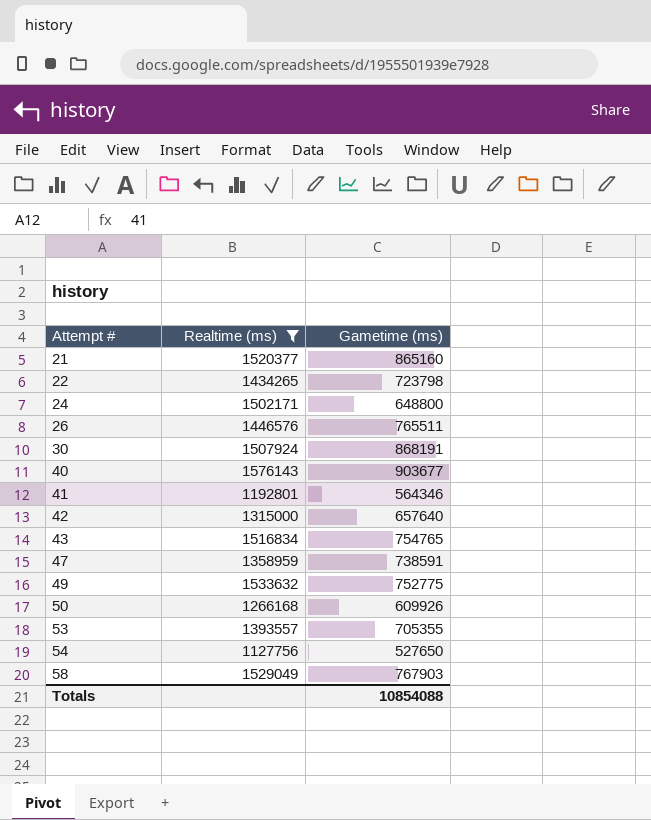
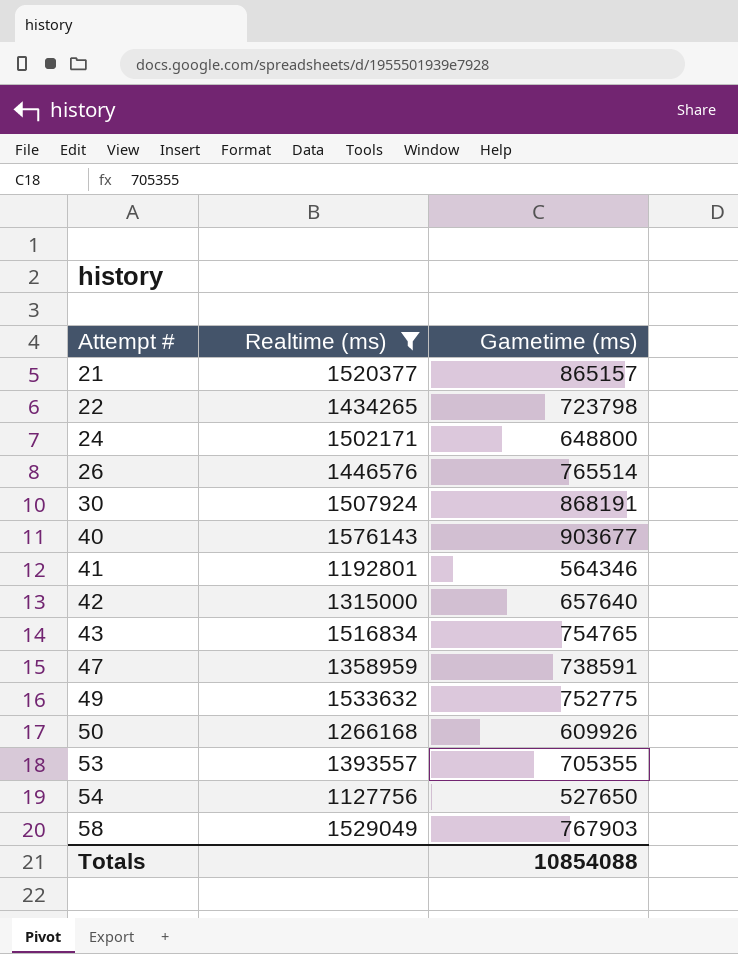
21 | Gametime (ms): 865160 -> 865157
26 | Gametime (ms): 765511 -> 765514

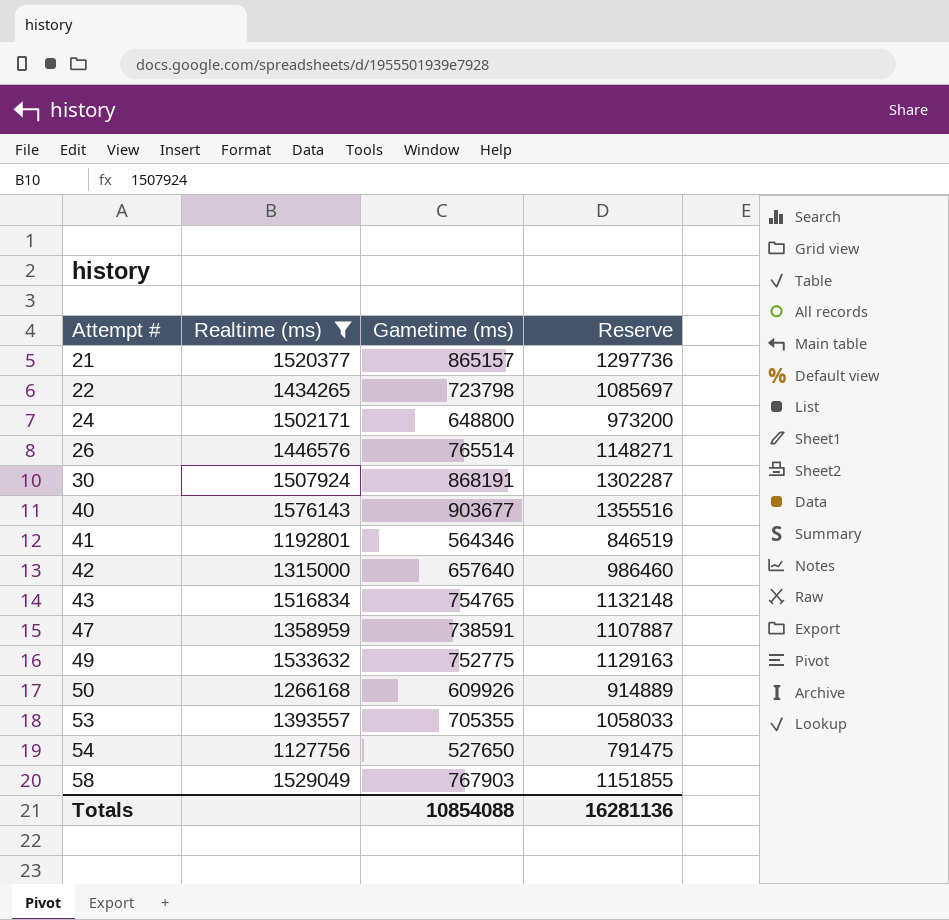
column Reserve | formula: none -> [Gametime (ms)] * 1.5

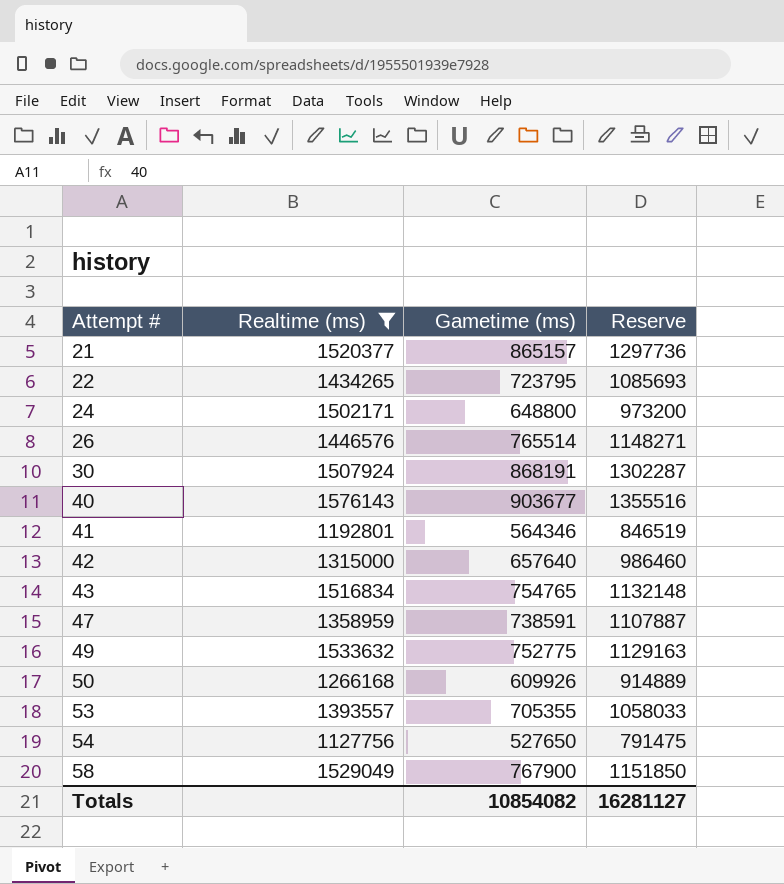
22 | Gametime (ms): 723798 -> 723795
22 | Reserve: 1085697 -> 1085693
58 | Gametime (ms): 767903 -> 767900
58 | Reserve: 1151855 -> 1151850
Totals | Gametime (ms): 10854088 -> 10854082
Totals | Reserve: 16281136 -> 16281127

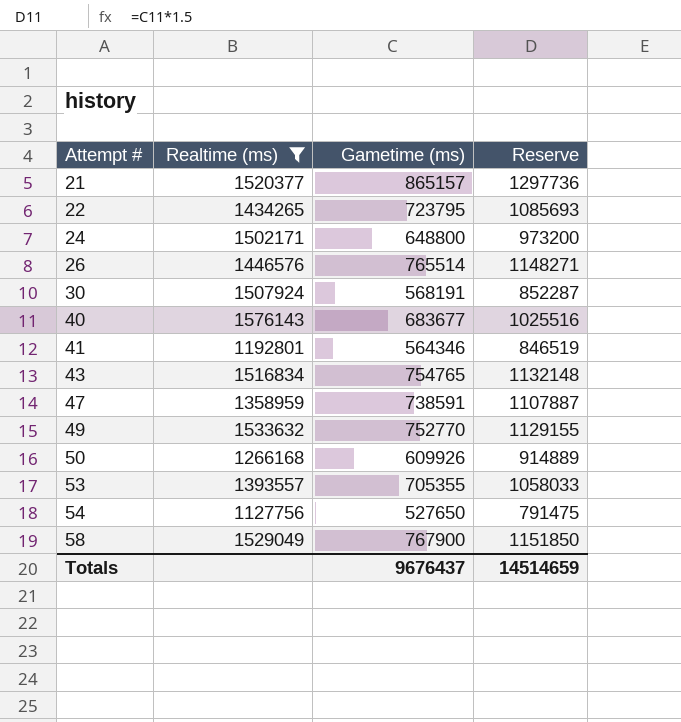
row 42: 1315000 | 657640 | 986460 -> none
30 | Gametime (ms): 868191 -> 568191
30 | Reserve: 1302287 -> 852287
40 | Gametime (ms): 903677 -> 683677
40 | Reserve: 1355516 -> 1025516
49 | Gametime (ms): 752775 -> 752770
49 | Reserve: 1129163 -> 1129155
Totals | Gametime (ms): 10854082 -> 9676437
Totals | Reserve: 16281127 -> 14514659

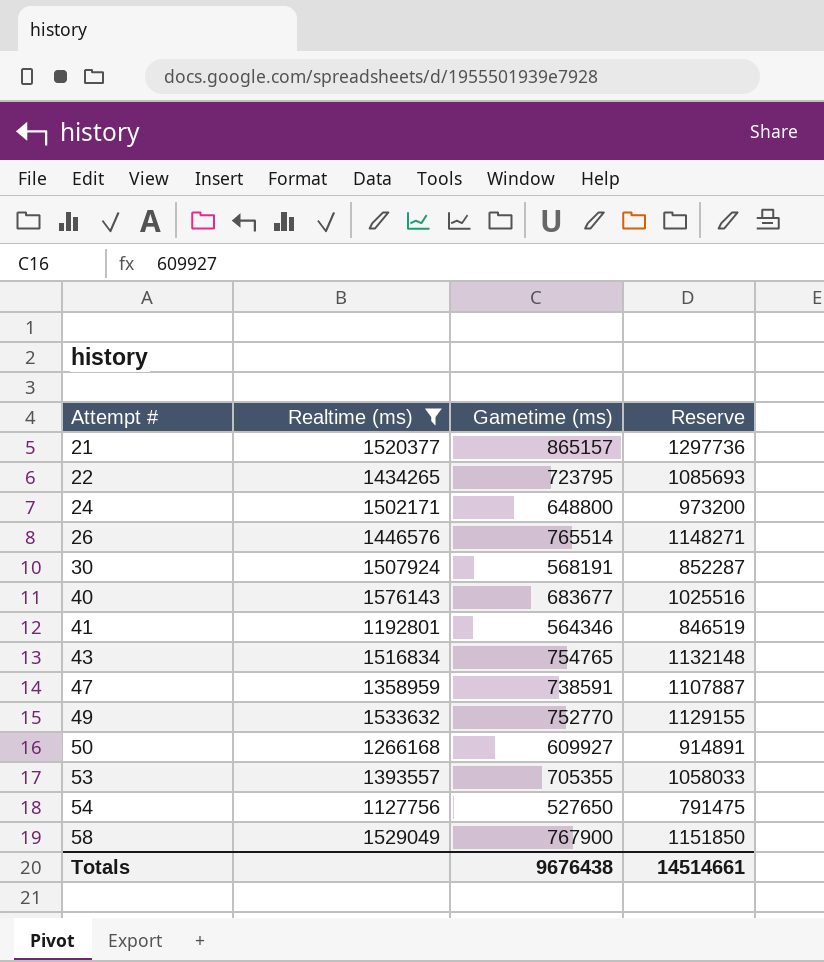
50 | Gametime (ms): 609926 -> 609927
50 | Reserve: 914889 -> 914891
Totals | Gametime (ms): 9676437 -> 9676438
Totals | Reserve: 14514659 -> 14514661

